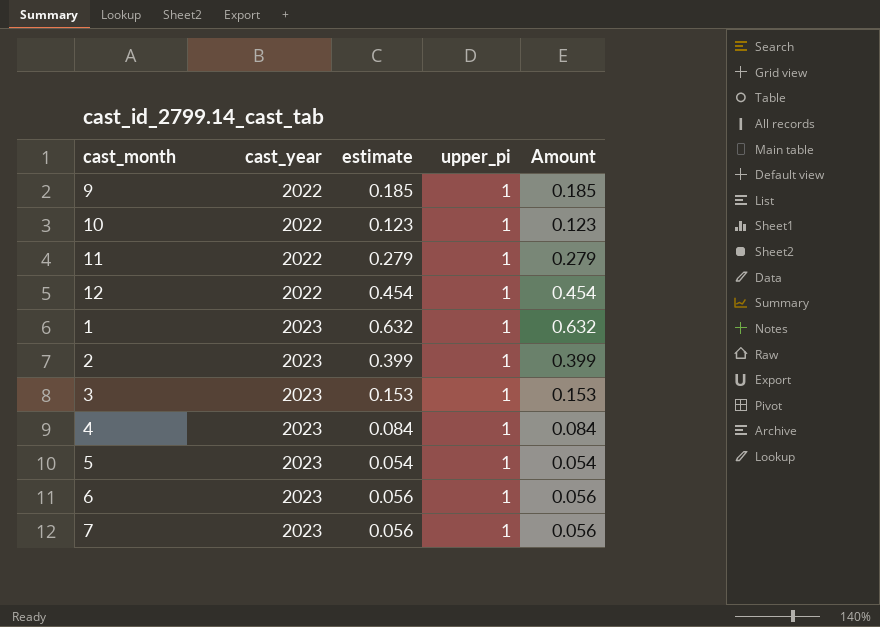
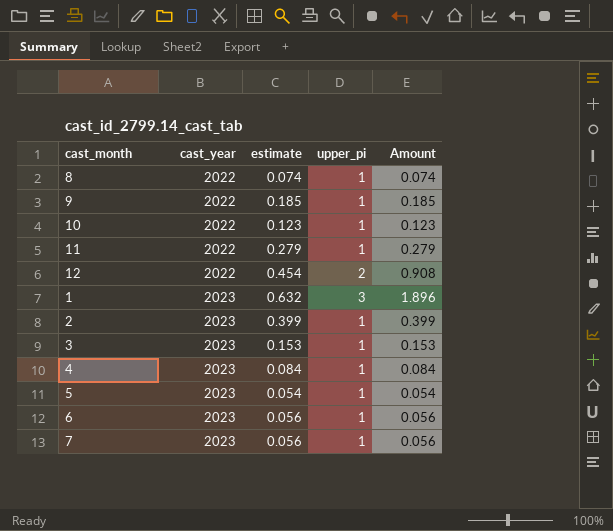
row 8: none -> 2022 | 0.074 | 1 | 0.074
12 | upper_pi: 1 -> 2
12 | Amount: 0.454 -> 0.908
1 | upper_pi: 1 -> 3
1 | Amount: 0.632 -> 1.896

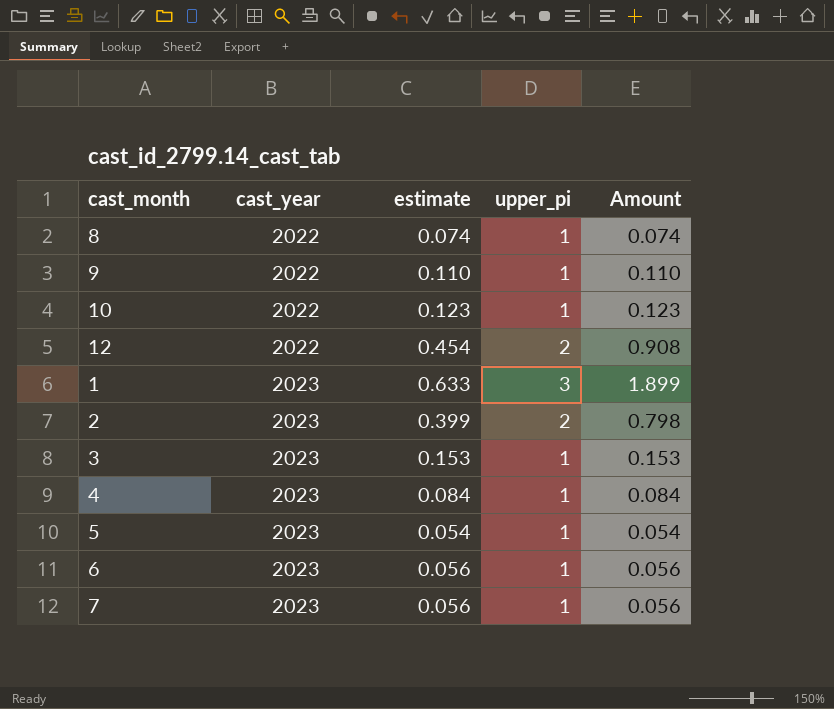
row 11: 2022 | 0.279 | 1 | 0.279 -> none
9 | estimate: 0.185 -> 0.110
9 | Amount: 0.185 -> 0.110
1 | estimate: 0.632 -> 0.633
1 | Amount: 1.896 -> 1.899
2 | upper_pi: 1 -> 2
2 | Amount: 0.399 -> 0.798

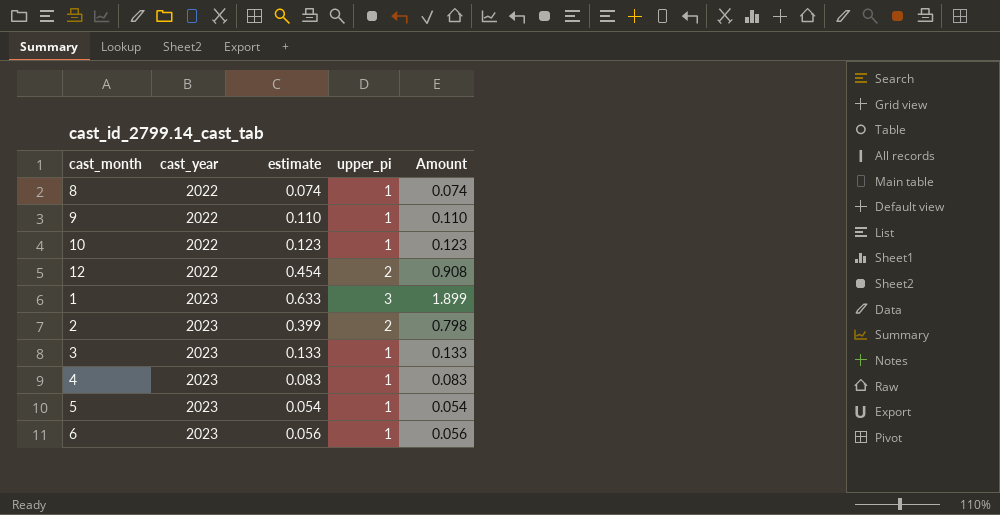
row 7: 2023 | 0.056 | 1 | 0.056 -> none
3 | estimate: 0.153 -> 0.133
3 | Amount: 0.153 -> 0.133
4 | estimate: 0.084 -> 0.083
4 | Amount: 0.084 -> 0.083

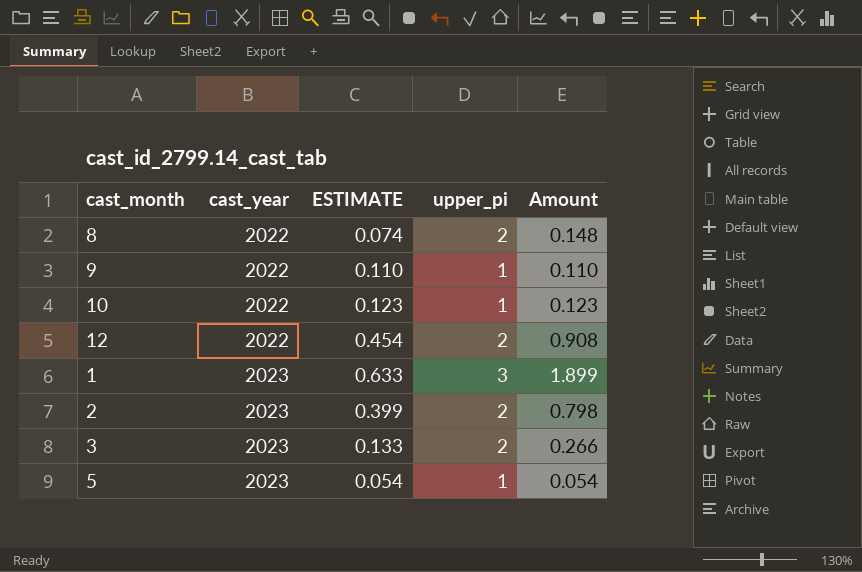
column name: estimate -> ESTIMATE
row 4: 2023 | 0.083 | 1 | 0.083 -> none
row 6: 2023 | 0.056 | 1 | 0.056 -> none
8 | upper_pi: 1 -> 2
8 | Amount: 0.074 -> 0.148
3 | upper_pi: 1 -> 2
3 | Amount: 0.133 -> 0.266

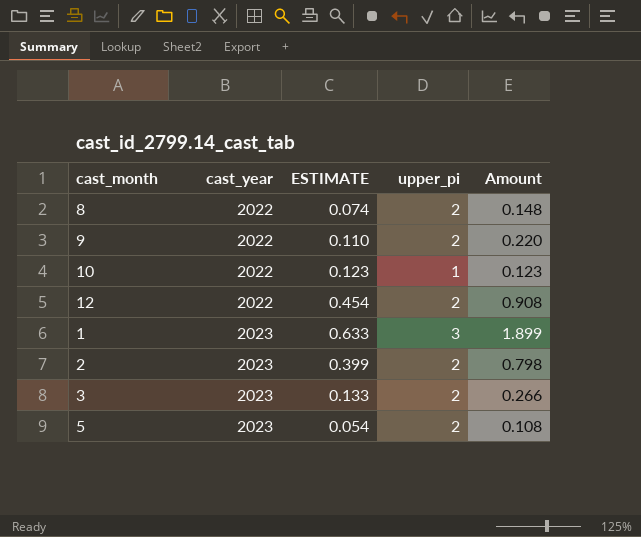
9 | upper_pi: 1 -> 2
9 | Amount: 0.110 -> 0.220
5 | upper_pi: 1 -> 2
5 | Amount: 0.054 -> 0.108

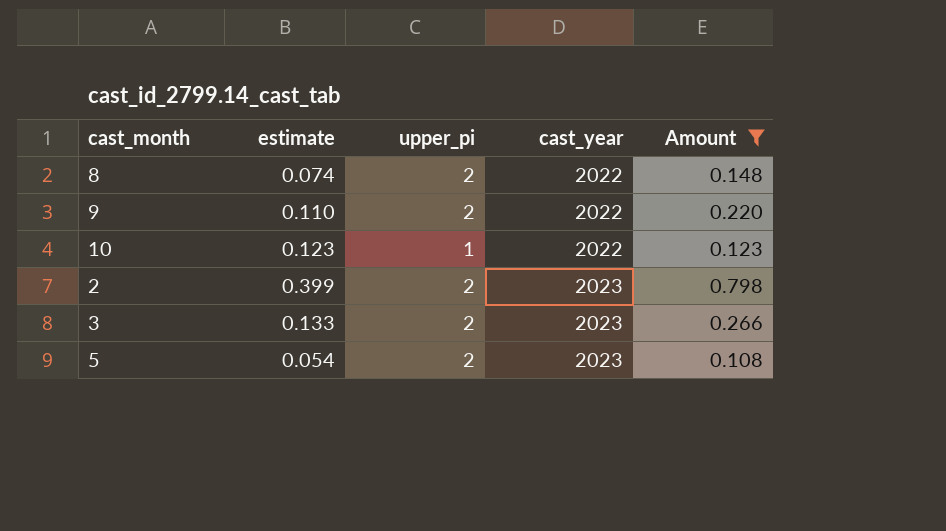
filter: none -> Amount <= 0.798
column name: ESTIMATE -> estimate
column cast_year | position: 2 -> 4

